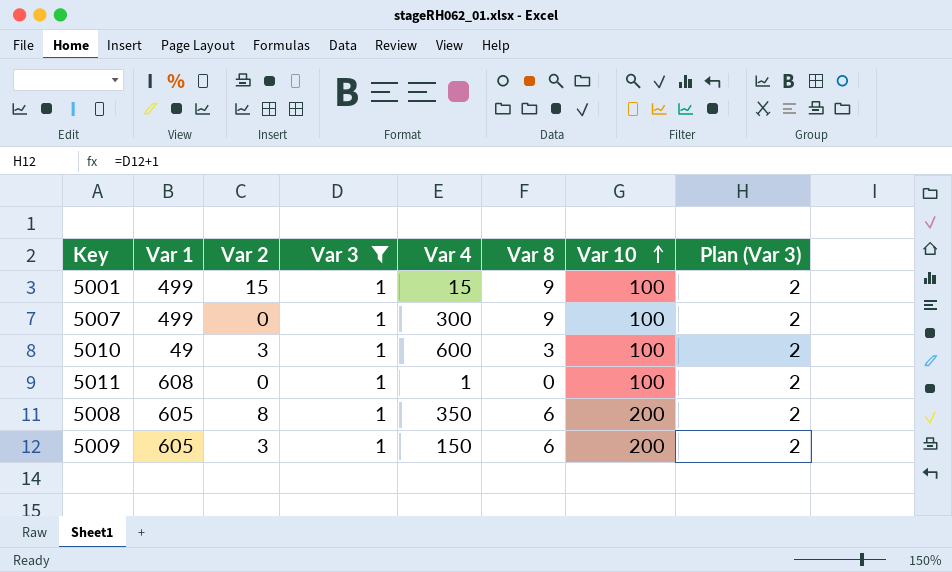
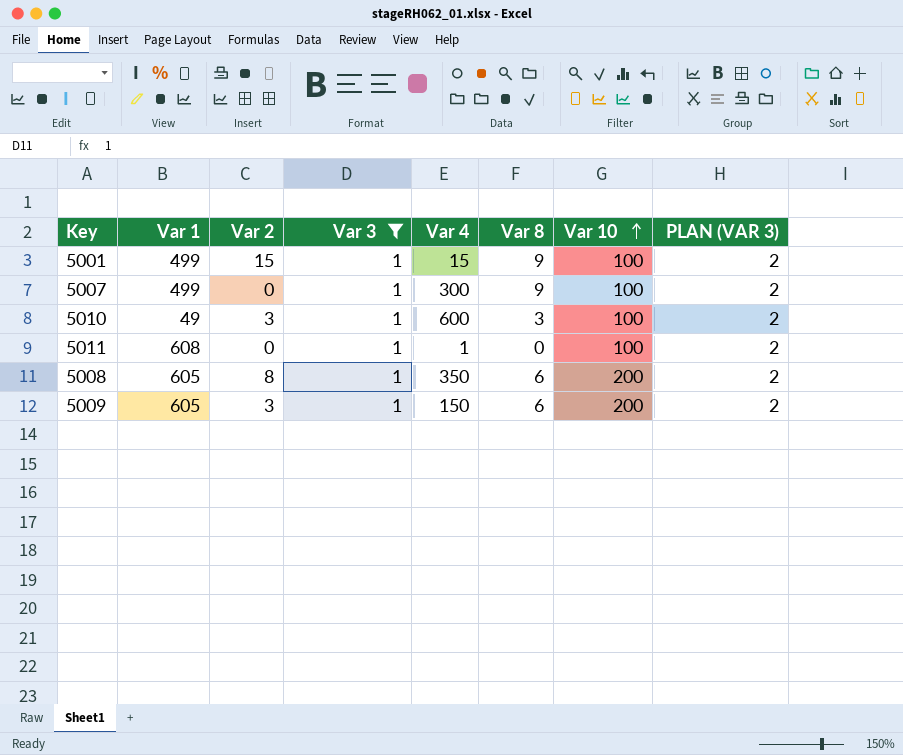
column name: Plan (Var 3) -> PLAN (VAR 3)

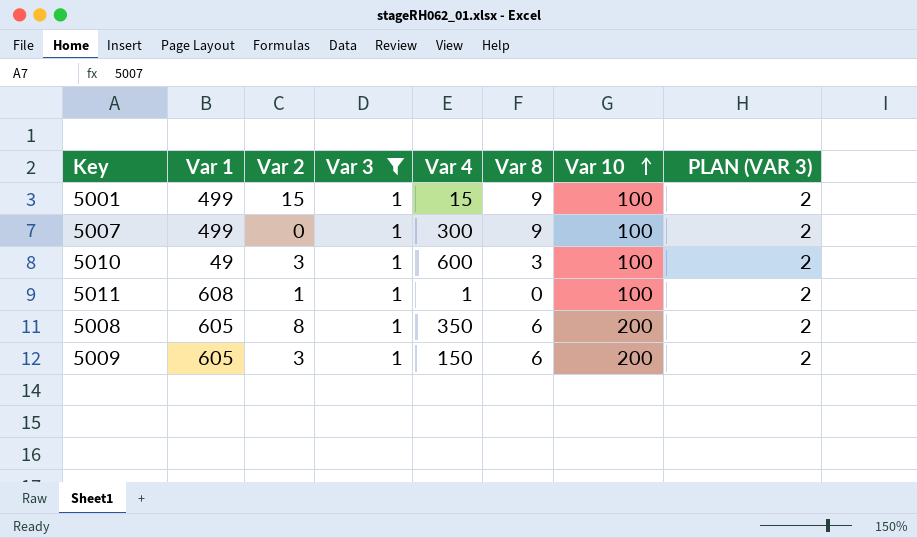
5011 | Var 2: 0 -> 1

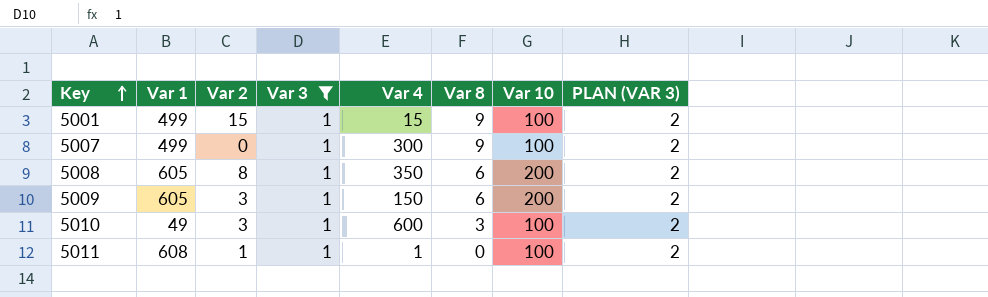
row order: Var 10 ascending -> Key ascending

